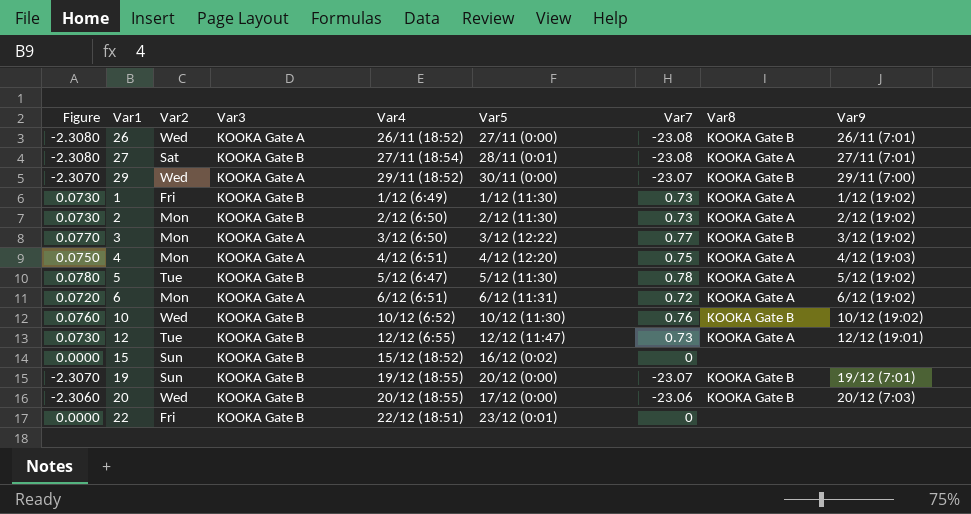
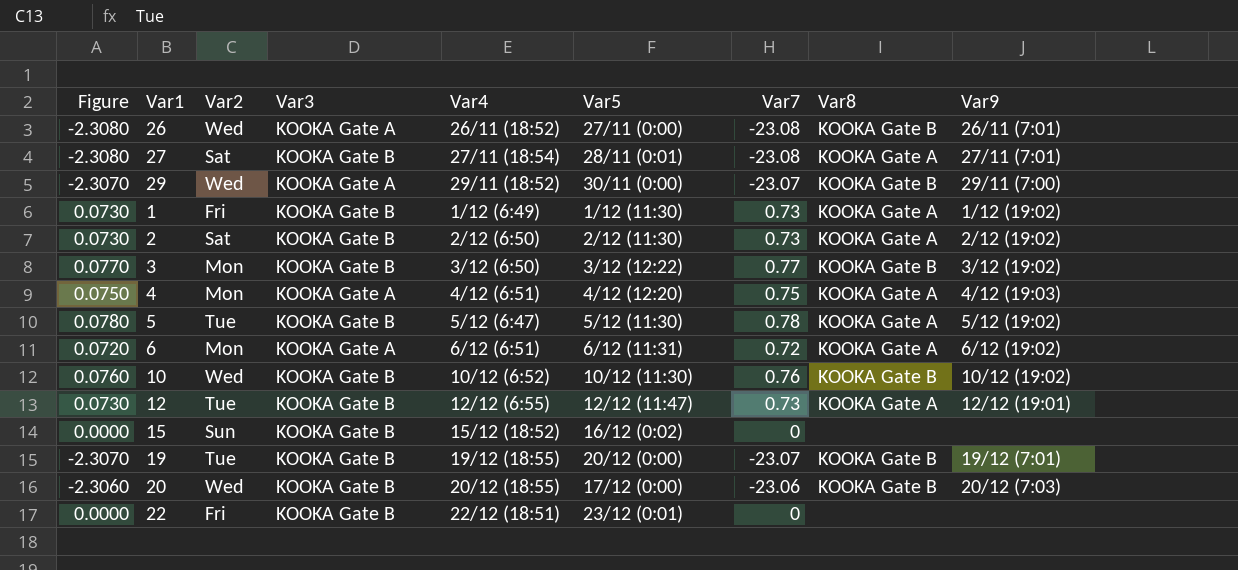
2 | Var2: Mon -> Sat
3 | Var3: KOOKA Gate A -> KOOKA Gate B
19 | Var2: Sun -> Tue

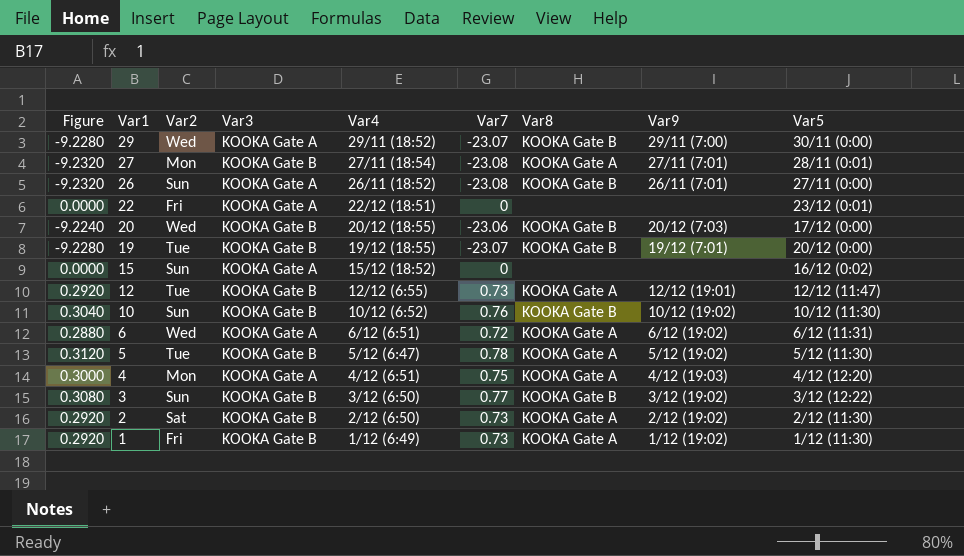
row order: none -> Var1 descending
column Figure | formula: [Var7] * 0.1 -> [Var7] * 0.4
column Var5 | position: 6 -> 9
27 | Var2: Sat -> Mon
26 | Var2: Wed -> Sun
22 | Var3: KOOKA Gate B -> KOOKA Gate A
15 | Var3: KOOKA Gate B -> KOOKA Gate A
10 | Var2: Wed -> Sun
6 | Var2: Mon -> Wed
3 | Var2: Mon -> Sun

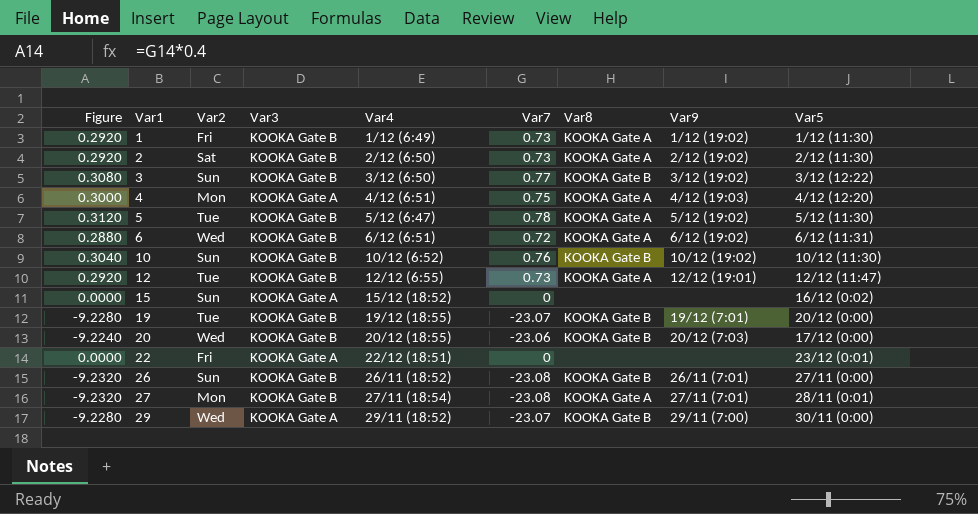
row order: Var1 descending -> Var1 ascending
6 | Var3: KOOKA Gate A -> KOOKA Gate B
26 | Var3: KOOKA Gate A -> KOOKA Gate B

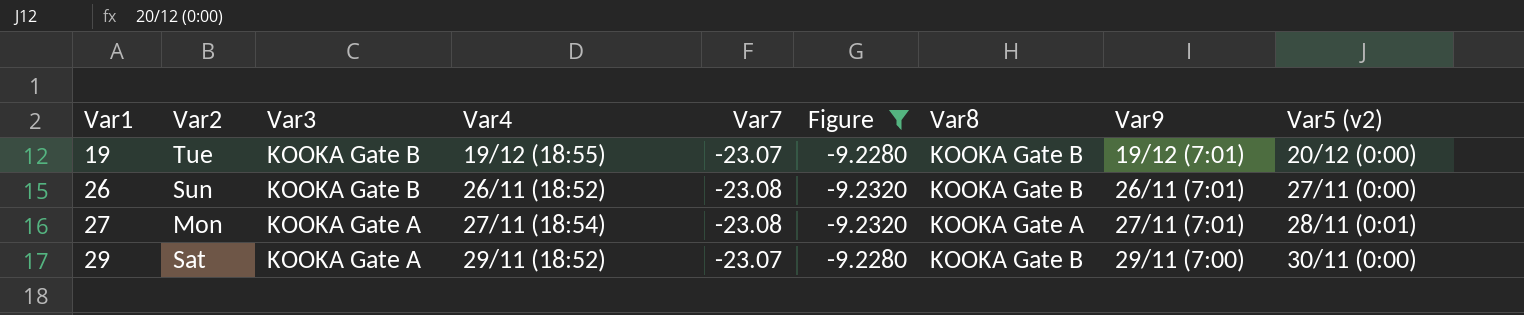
filter: none -> Figure <= -9.2280
column Figure | position: 1 -> 6
column name: Var5 -> Var5 (v2)
27 | Var3: KOOKA Gate B -> KOOKA Gate A
29 | Var2: Wed -> Sat

